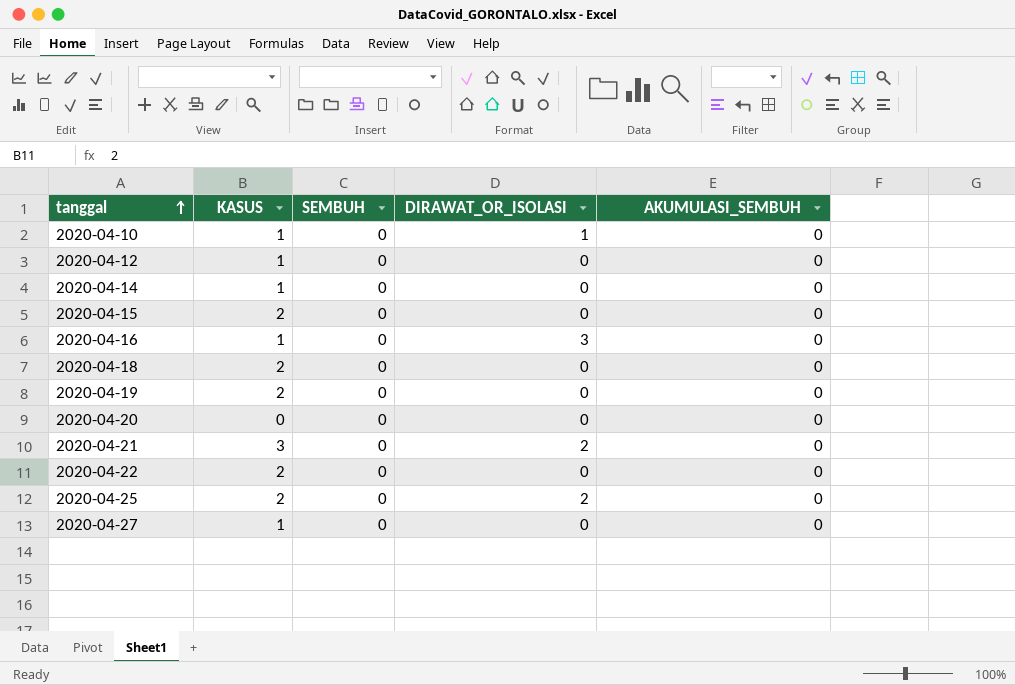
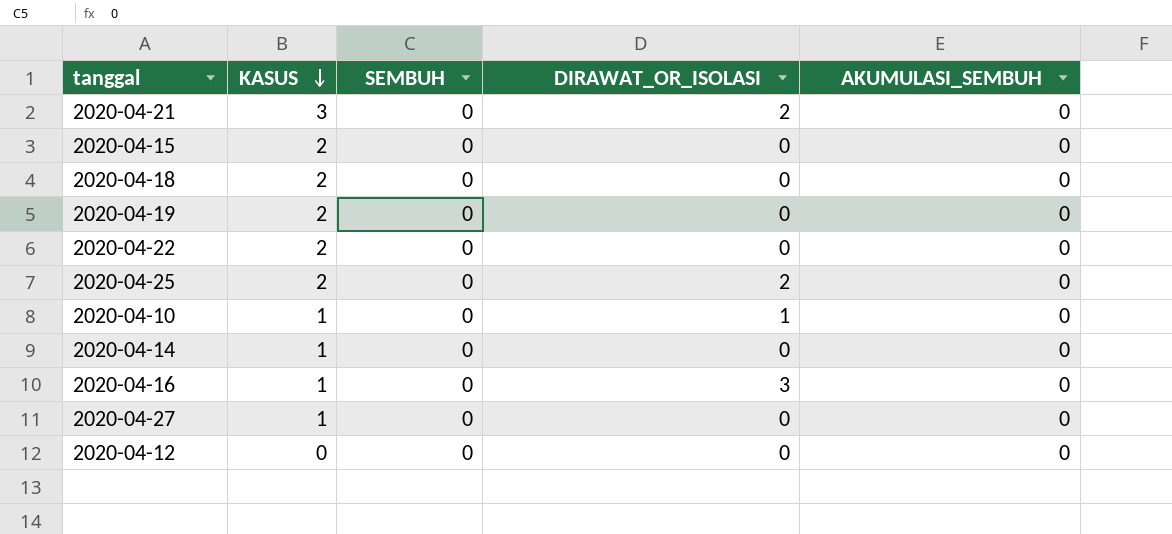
row order: tanggal ascending -> KASUS descending
row 2020-04-20: 0 | 0 | 0 | 0 -> none
2020-04-12 | KASUS: 1 -> 0

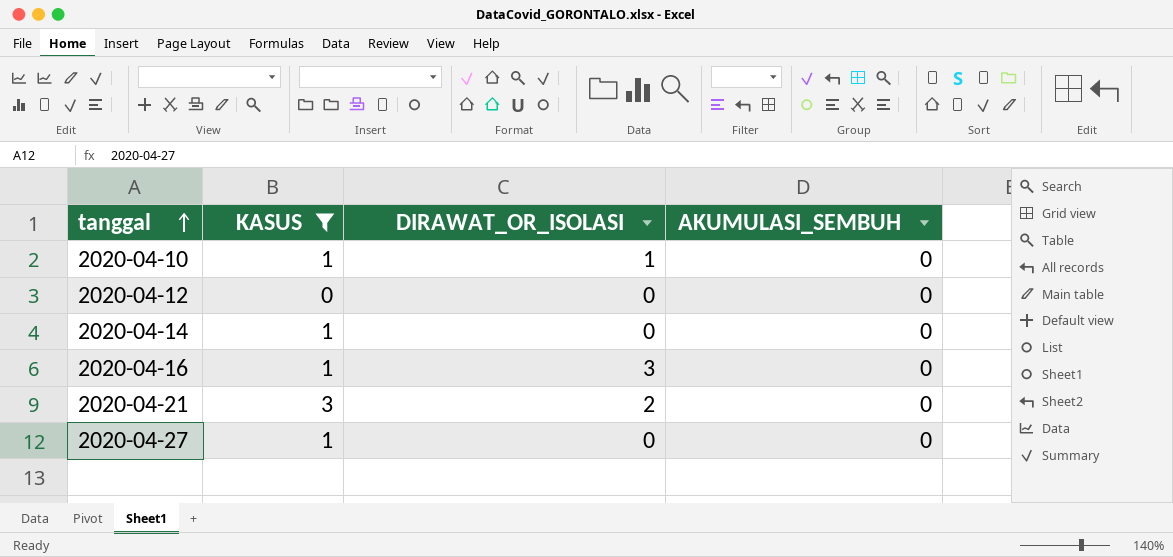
filter: none -> KASUS != 2
row order: KASUS descending -> tanggal ascending
column SEMBUH | position: 3 -> none

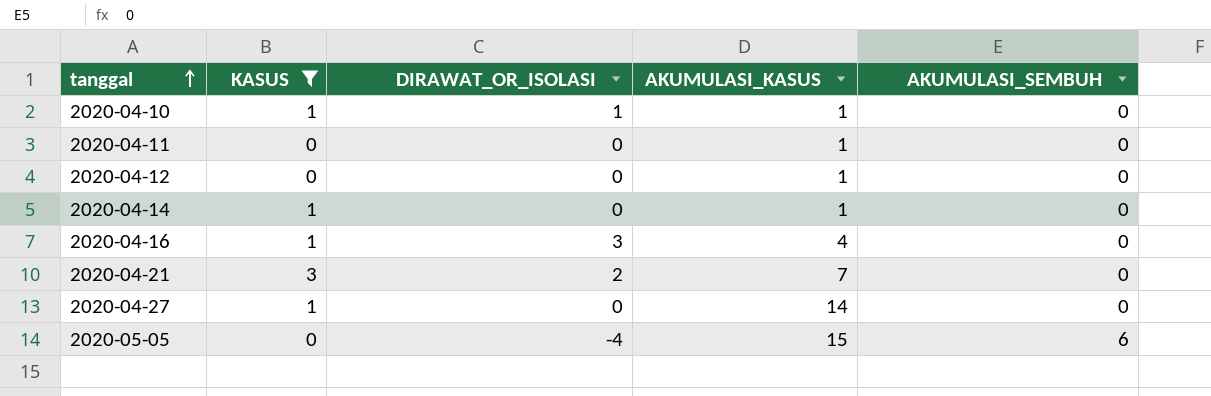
column AKUMULASI_KASUS | position: none -> 4
row 2020-04-11: none -> 0 | 0 | 1 | 0
row 2020-05-05: none -> 0 | -4 | 15 | 6

